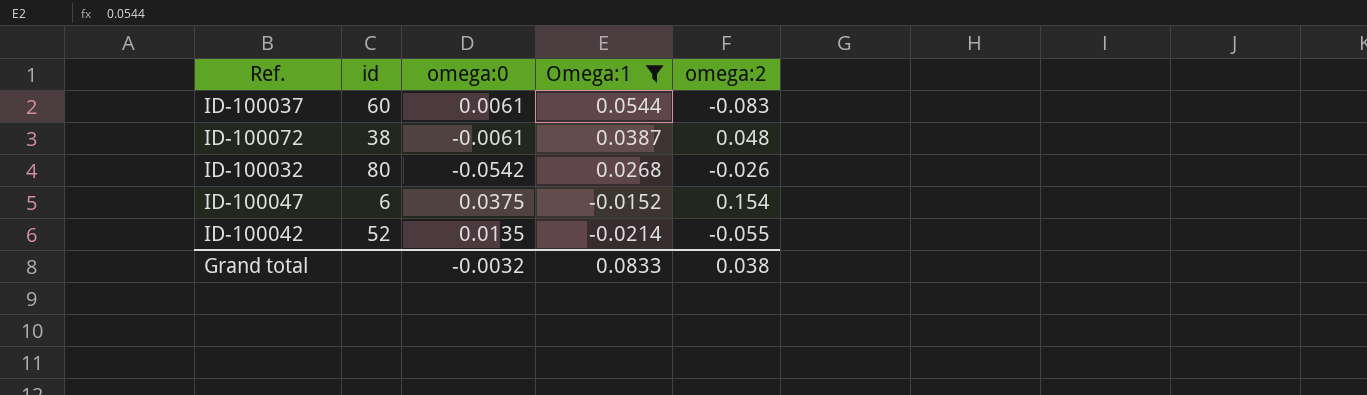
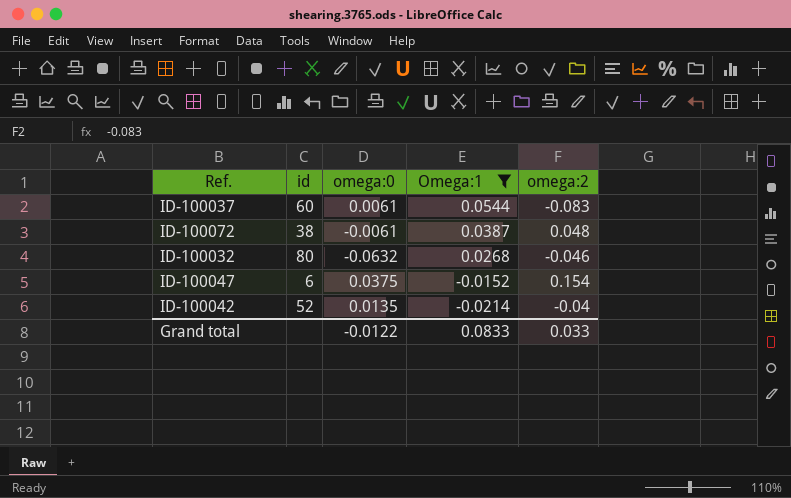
ID-100032 | omega:0: -0.0542 -> -0.0632
ID-100032 | omega:2: -0.026 -> -0.046
ID-100042 | omega:2: -0.055 -> -0.04
Grand total | omega:0: -0.0032 -> -0.0122
Grand total | omega:2: 0.038 -> 0.033

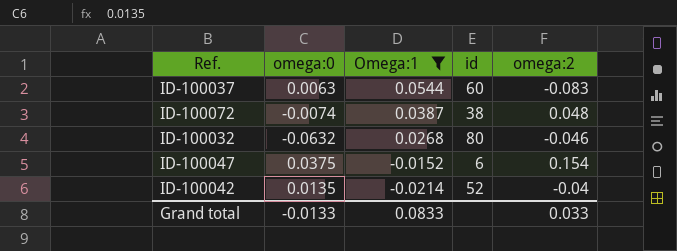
column id | position: 2 -> 4
ID-100037 | omega:0: 0.0061 -> 0.0063
ID-100072 | omega:0: -0.0061 -> -0.0074
Grand total | omega:0: -0.0122 -> -0.0133

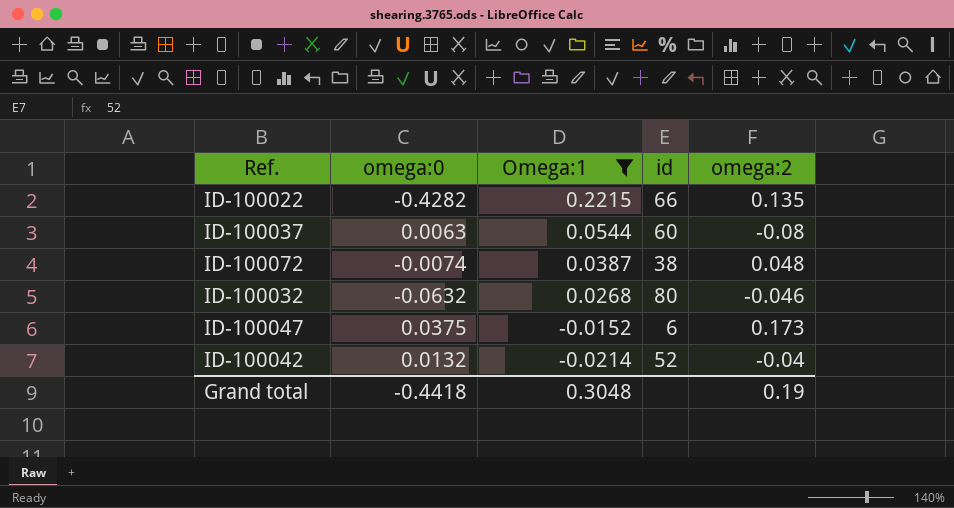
row ID-100022: none -> -0.4282 | 0.2215 | 66 | 0.135
ID-100037 | omega:2: -0.083 -> -0.08
ID-100047 | omega:2: 0.154 -> 0.173
ID-100042 | omega:0: 0.0135 -> 0.0132
Grand total | omega:0: -0.0133 -> -0.4418
Grand total | Omega:1: 0.0833 -> 0.3048
Grand total | omega:2: 0.033 -> 0.19

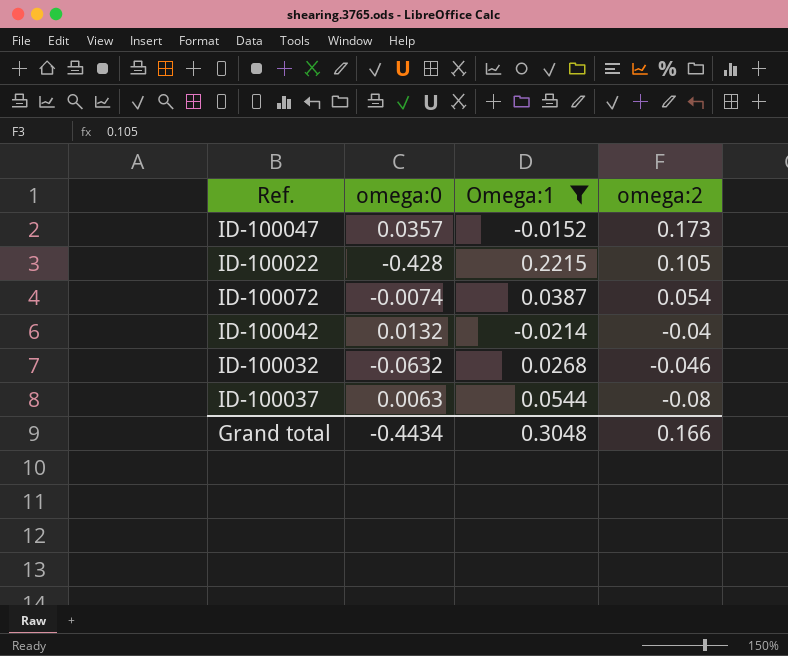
row order: Omega:1 descending -> omega:2 descending
column id | position: 4 -> none
ID-100047 | omega:0: 0.0375 -> 0.0357
ID-100022 | omega:0: -0.4282 -> -0.428
ID-100022 | omega:2: 0.135 -> 0.105
ID-100072 | omega:2: 0.048 -> 0.054
Grand total | omega:0: -0.4418 -> -0.4434
Grand total | omega:2: 0.19 -> 0.166

